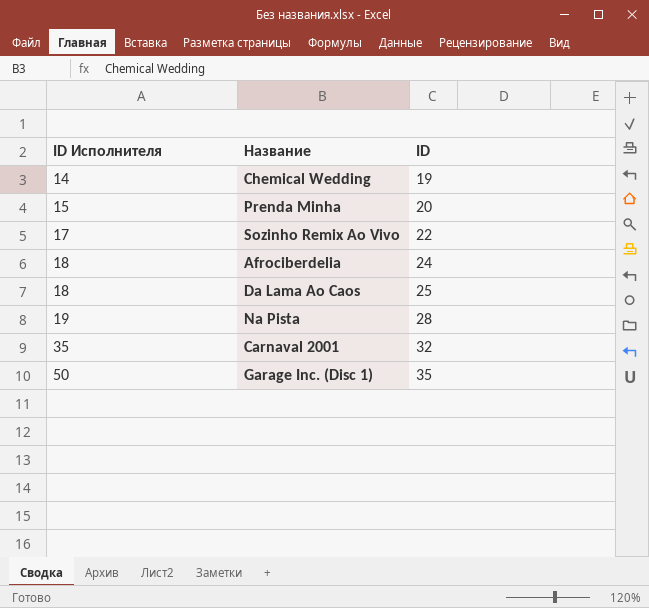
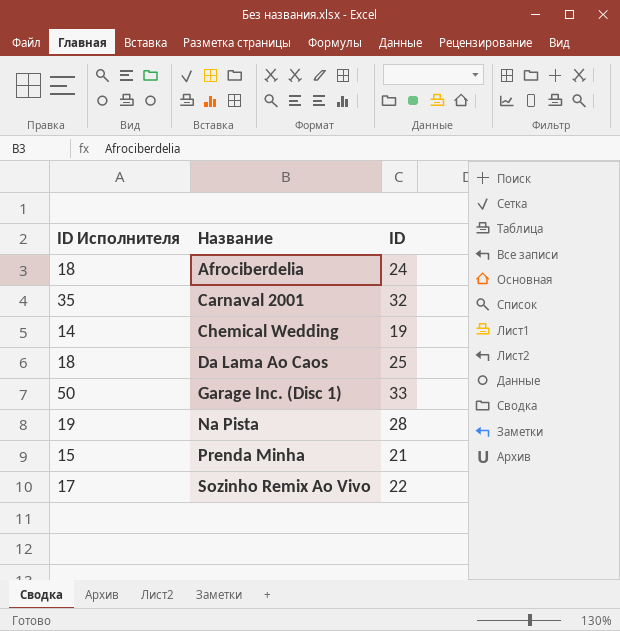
row order: ID Исполнителя ascending -> Название ascending
Garage Inc. (Disc 1) | ID: 35 -> 33
Prenda Minha | ID: 20 -> 21

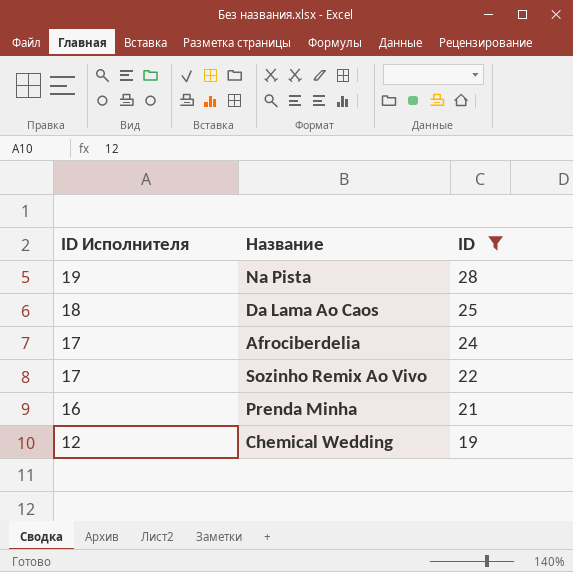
filter: none -> ID <= 28
row order: Название ascending -> ID Исполнителя descending
Afrociberdelia | ID Исполнителя: 18 -> 17
Prenda Minha | ID Исполнителя: 15 -> 16
Chemical Wedding | ID Исполнителя: 14 -> 12

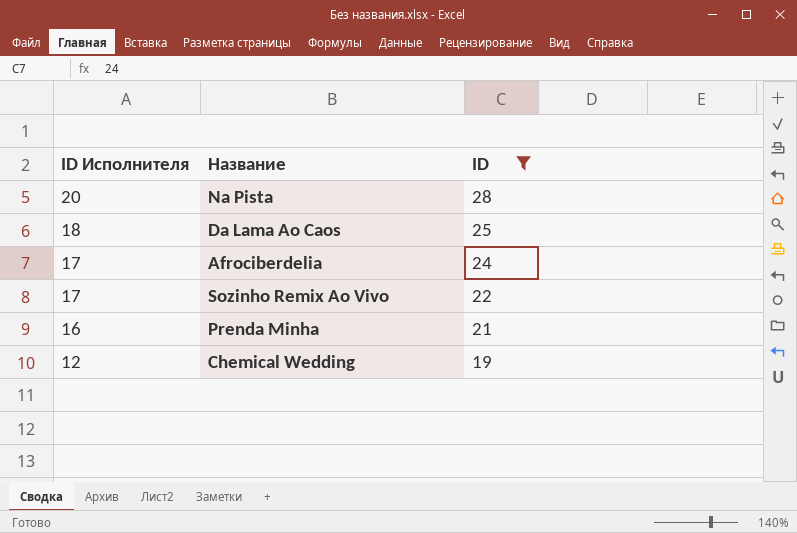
Na Pista | ID Исполнителя: 19 -> 20

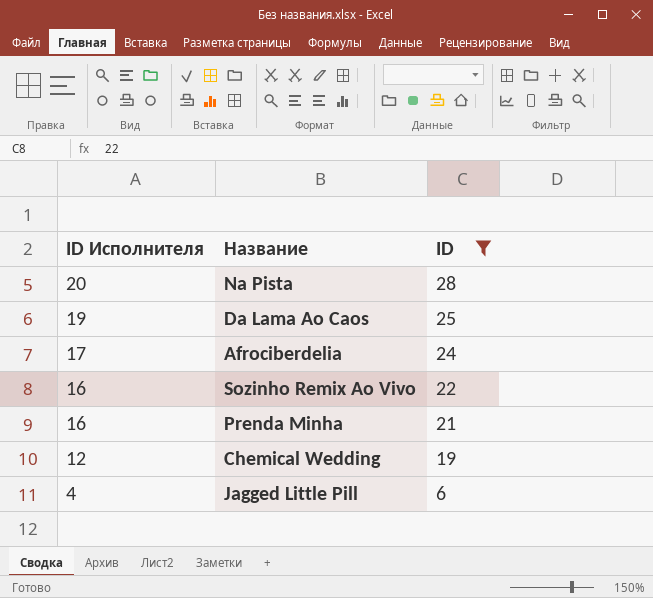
Da Lama Ao Caos | ID Исполнителя: 18 -> 19
Sozinho Remix Ao Vivo | ID Исполнителя: 17 -> 16
row Jagged Little Pill: none -> 4 | 6

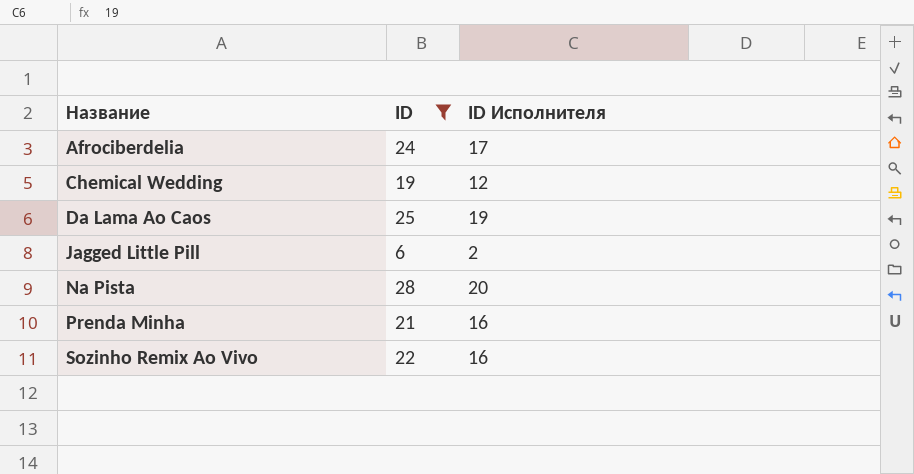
row order: ID Исполнителя descending -> Название ascending
column ID Исполнителя | position: 1 -> 3
Jagged Little Pill | ID Исполнителя: 4 -> 2

